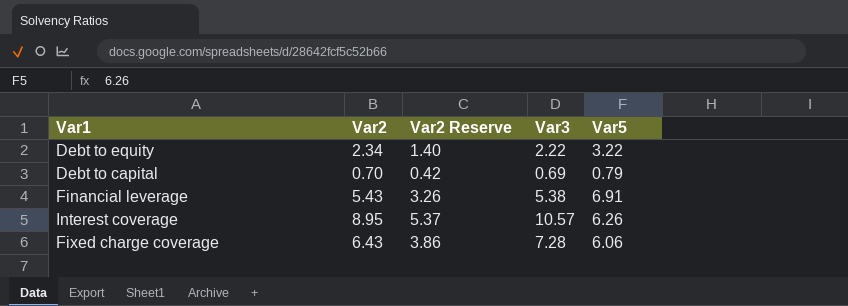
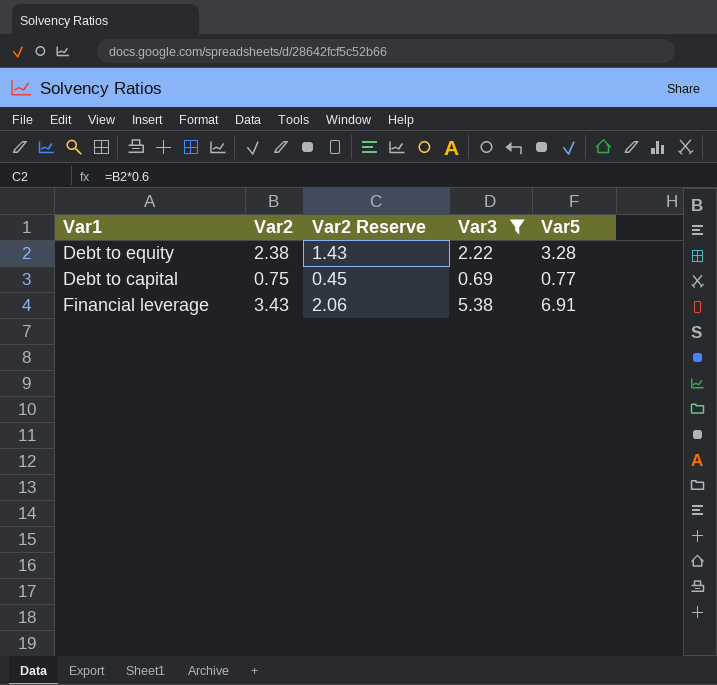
filter: none -> Var3 <= 5.38
Debt to equity | Var2: 2.34 -> 2.38
Debt to equity | Var2 Reserve: 1.40 -> 1.43
Debt to equity | Var5: 3.22 -> 3.28
Debt to capital | Var2: 0.70 -> 0.75
Debt to capital | Var2 Reserve: 0.42 -> 0.45
Debt to capital | Var5: 0.79 -> 0.77
Financial leverage | Var2: 5.43 -> 3.43
Financial leverage | Var2 Reserve: 3.26 -> 2.06

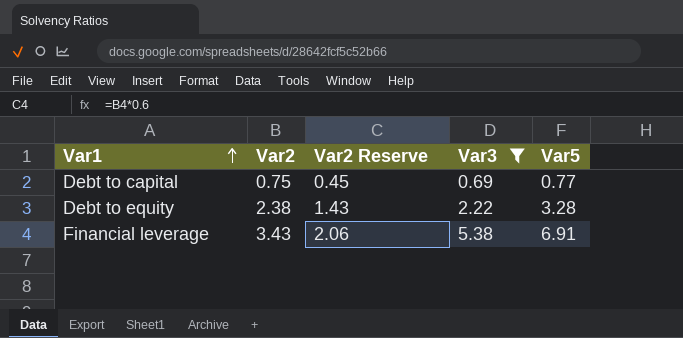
row order: none -> Var1 ascending

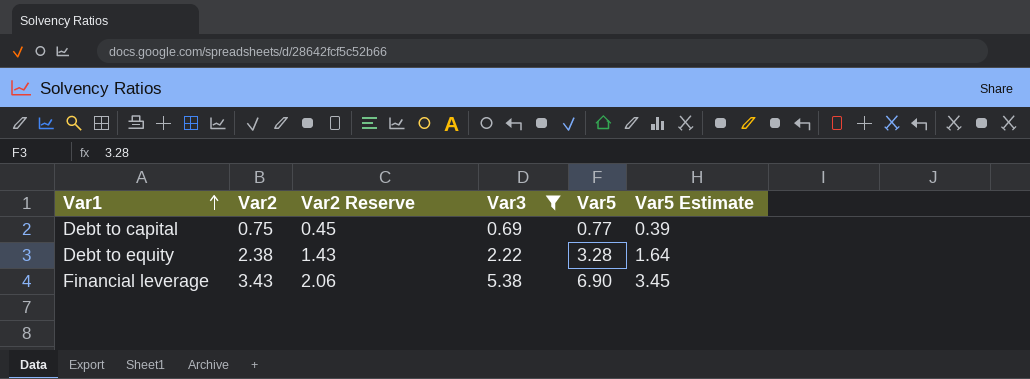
column Var5 Estimate | formula: none -> [Var5] * 0.5
Financial leverage | Var5: 6.91 -> 6.90

